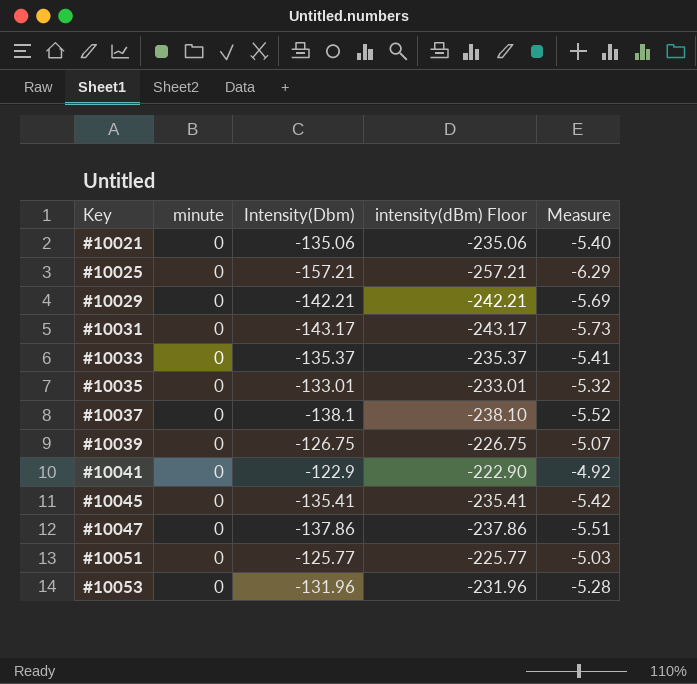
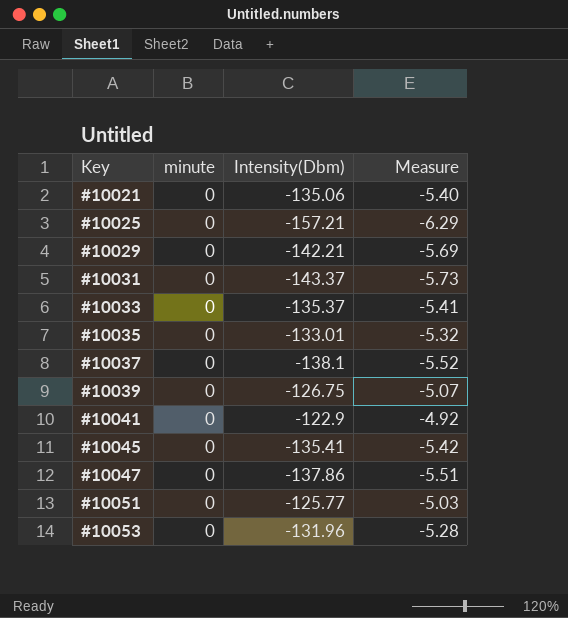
column intensity(dBm) Floor | formula: [Intensity(Dbm)] - 100 -> none
#10031 | Intensity(Dbm): -143.17 -> -143.37

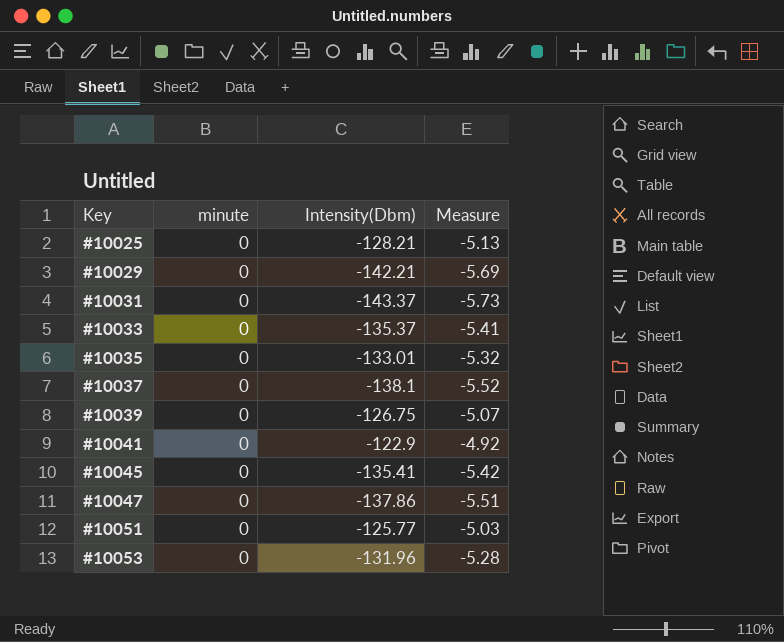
row #10021: 0 | -135.06 | -5.40 -> none
#10025 | Intensity(Dbm): -157.21 -> -128.21
#10025 | Measure: -6.29 -> -5.13

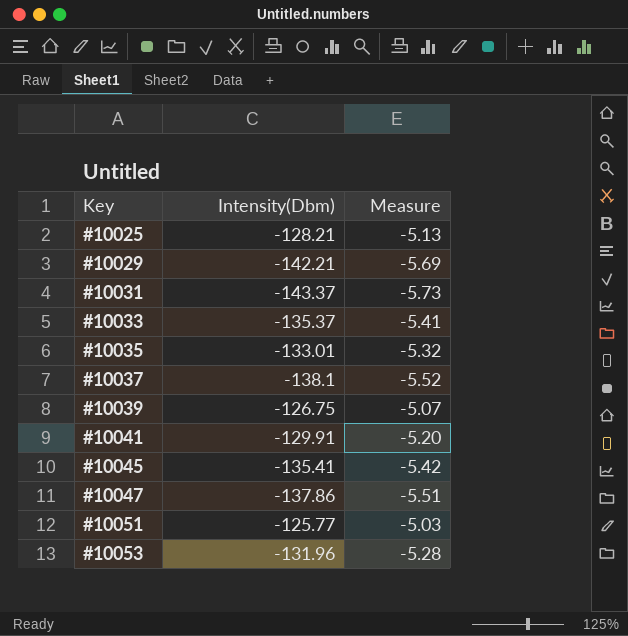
column minute | position: 2 -> none
#10041 | Intensity(Dbm): -122.9 -> -129.91
#10041 | Measure: -4.92 -> -5.20

